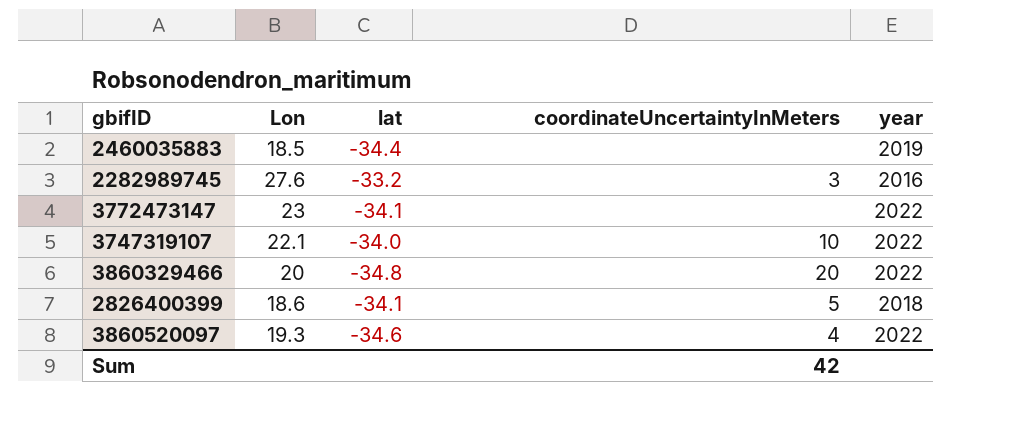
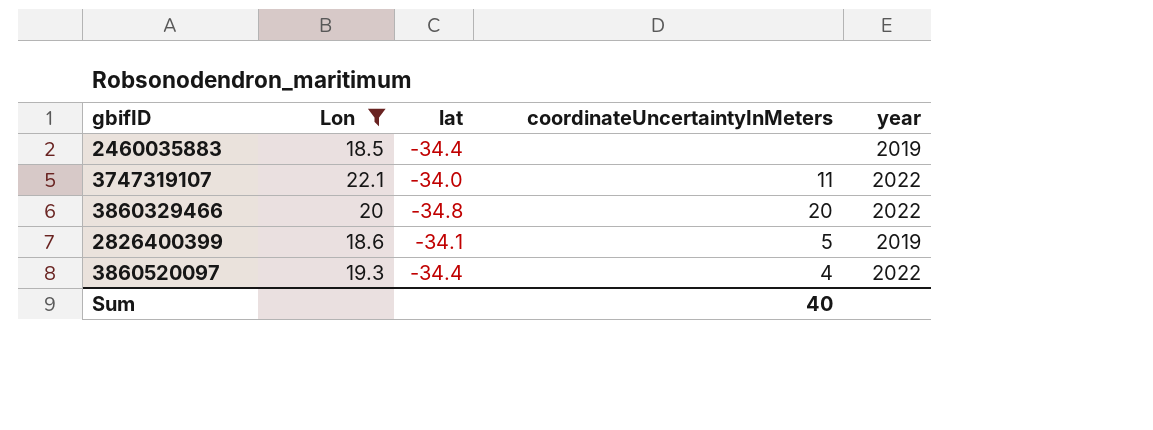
filter: none -> Lon <= 22.1
3747319107 | coordinateUncertaintyInMeters: 10 -> 11
2826400399 | year: 2018 -> 2019
3860520097 | lat: -34.6 -> -34.4
Sum | coordinateUncertaintyInMeters: 42 -> 40

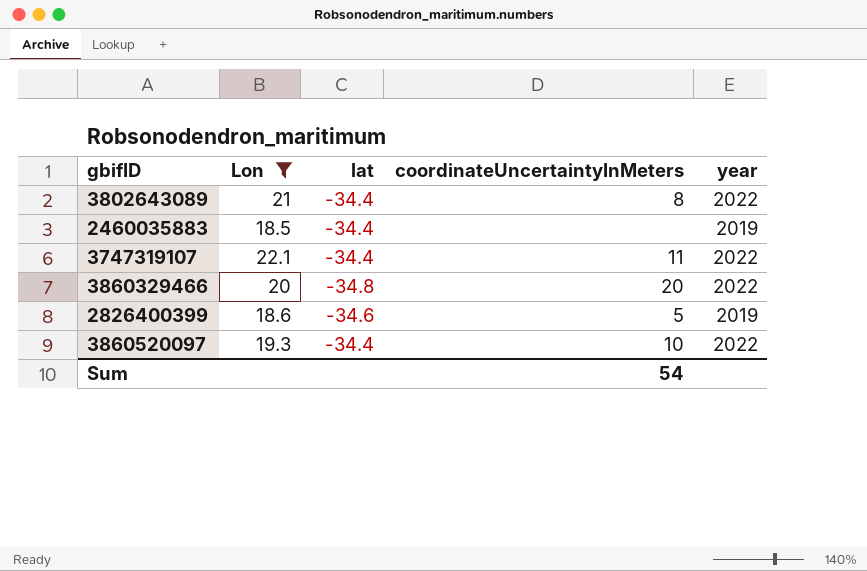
row 3802643089: none -> 21 | -34.4 | 8 | 2022
3747319107 | lat: -34.0 -> -34.4
2826400399 | lat: -34.1 -> -34.6
3860520097 | coordinateUncertaintyInMeters: 4 -> 10
Sum | coordinateUncertaintyInMeters: 40 -> 54

